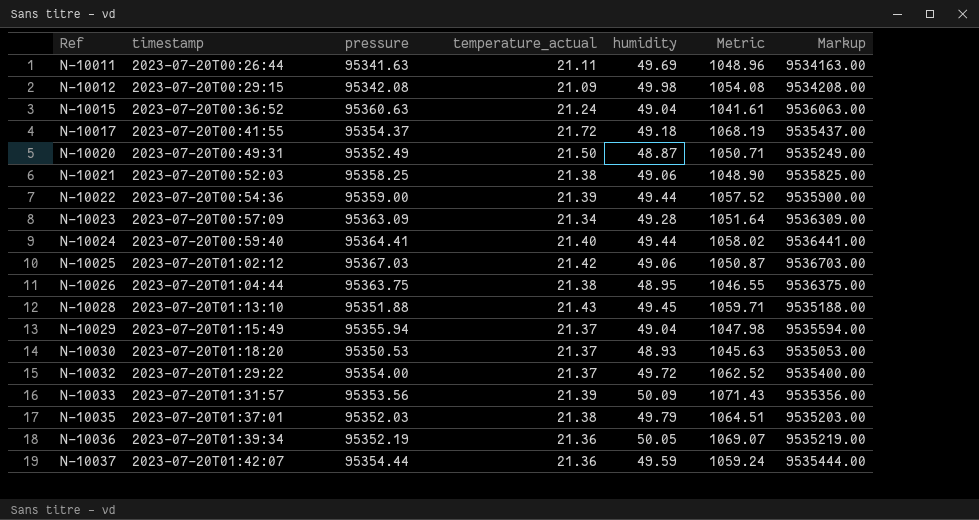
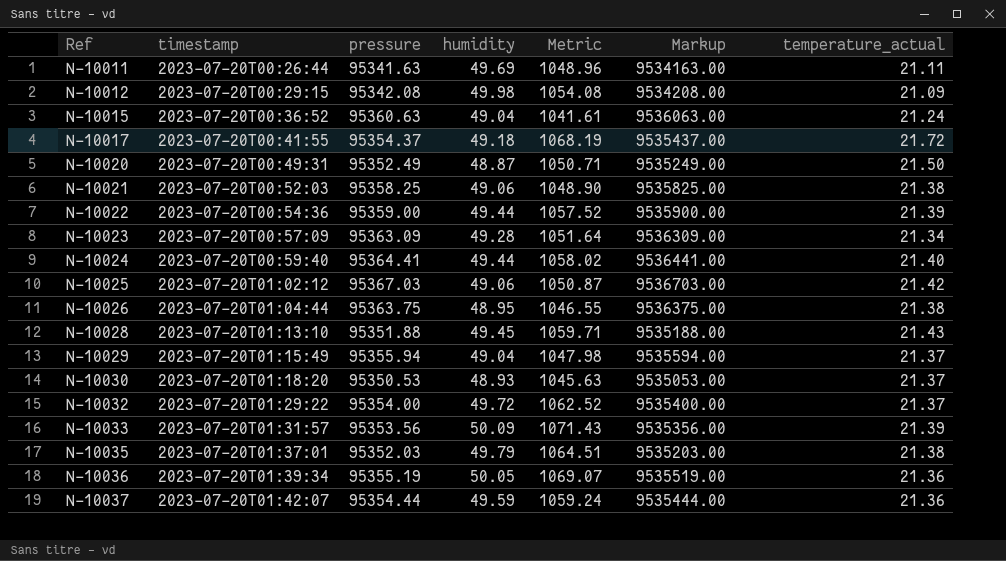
column temperature_actual | position: 4 -> 7
N-10036 | pressure: 95352.19 -> 95355.19
N-10036 | Markup: 9535219.00 -> 9535519.00

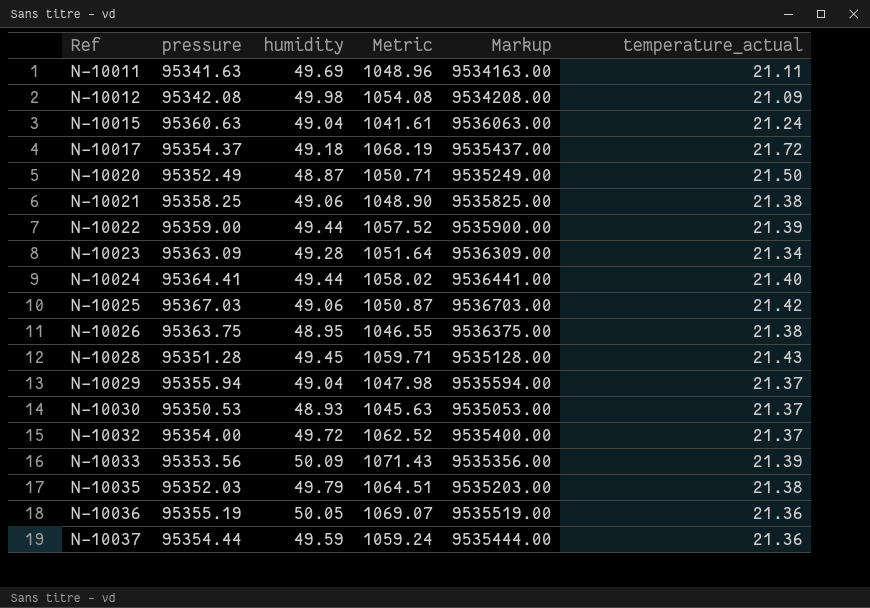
column timestamp | position: 2 -> none
N-10028 | pressure: 95351.88 -> 95351.28
N-10028 | Markup: 9535188.00 -> 9535128.00

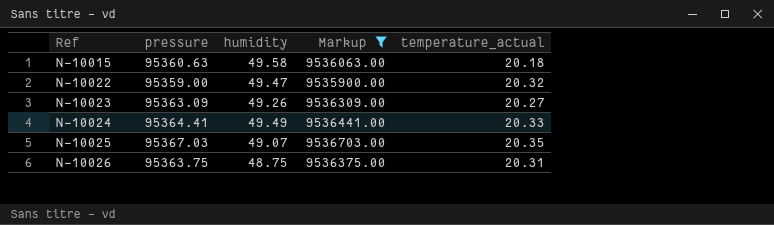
filter: none -> Markup >= 9535900.00
column Metric | formula: [humidity] * [temperature_actual] -> none
N-10015 | humidity: 49.04 -> 49.58
N-10015 | temperature_actual: 21.24 -> 20.18
N-10022 | humidity: 49.44 -> 49.47
N-10022 | temperature_actual: 21.39 -> 20.32
N-10023 | humidity: 49.28 -> 49.26
N-10023 | temperature_actual: 21.34 -> 20.27
N-10024 | humidity: 49.44 -> 49.49
N-10024 | temperature_actual: 21.40 -> 20.33
N-10025 | humidity: 49.06 -> 49.07
N-10025 | temperature_actual: 21.42 -> 20.35
N-10026 | humidity: 48.95 -> 48.75
N-10026 | temperature_actual: 21.38 -> 20.31

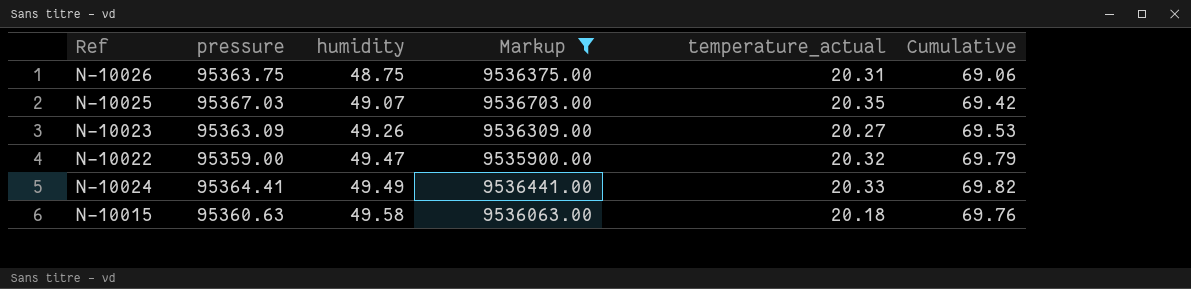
row order: Ref ascending -> humidity ascending
column Cumulative | formula: none -> [humidity] + [temperature_actual]

